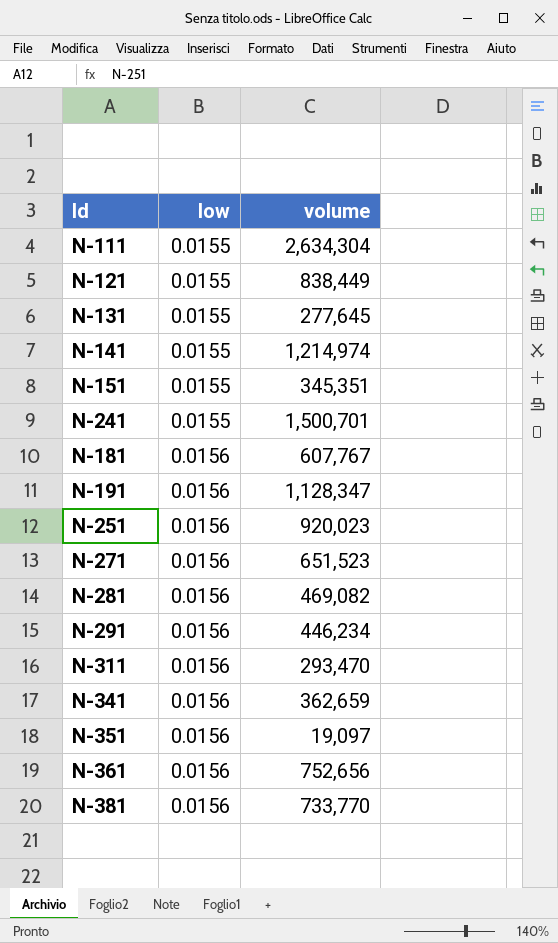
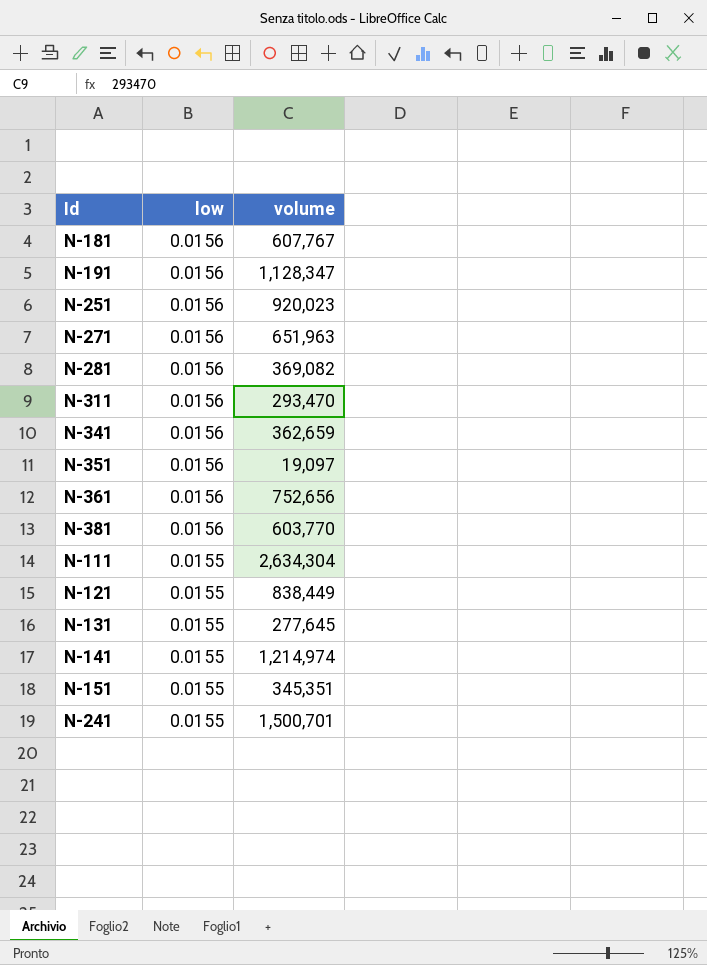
row order: low ascending -> low descending
row N-291: 0.0156 | 446,234 -> none
N-271 | volume: 651,523 -> 651,963
N-281 | volume: 469,082 -> 369,082
N-381 | volume: 733,770 -> 603,770

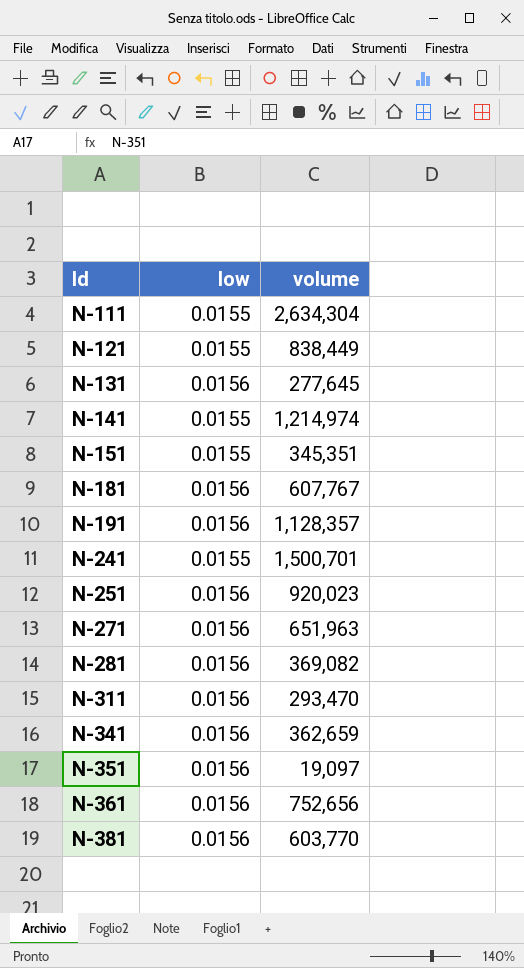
row order: low descending -> Id ascending
N-131 | low: 0.0155 -> 0.0156
N-191 | volume: 1,128,347 -> 1,128,357

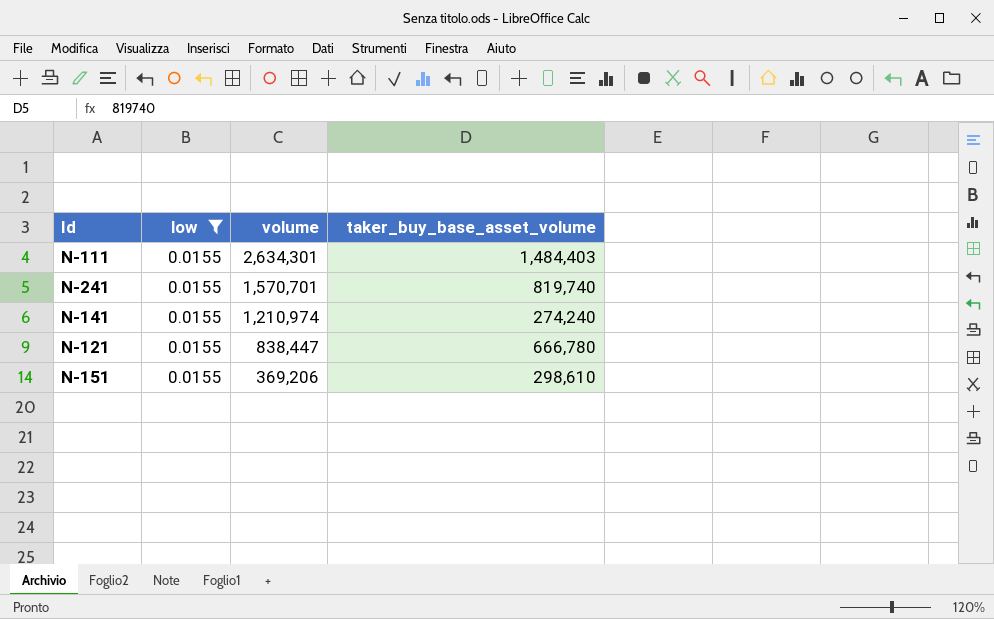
filter: none -> low = 0.0155
row order: Id ascending -> volume descending
column taker_buy_base_asset_volume | position: none -> 4
N-111 | volume: 2,634,304 -> 2,634,301
N-241 | volume: 1,500,701 -> 1,570,701
N-141 | volume: 1,214,974 -> 1,210,974
N-121 | volume: 838,449 -> 838,447
N-151 | volume: 345,351 -> 369,206

